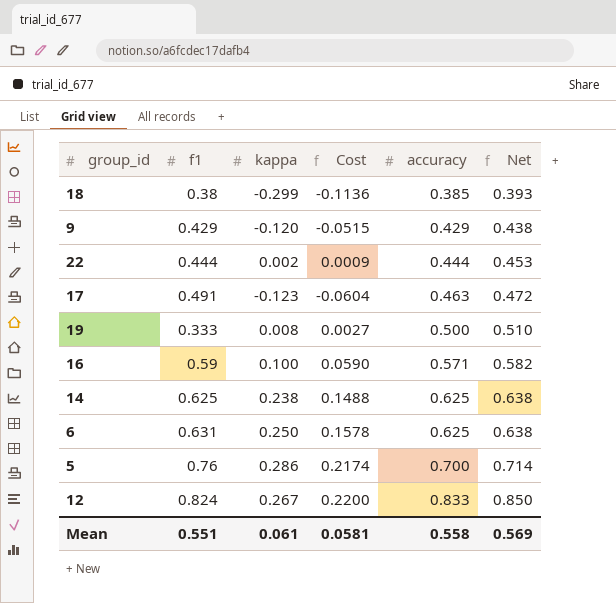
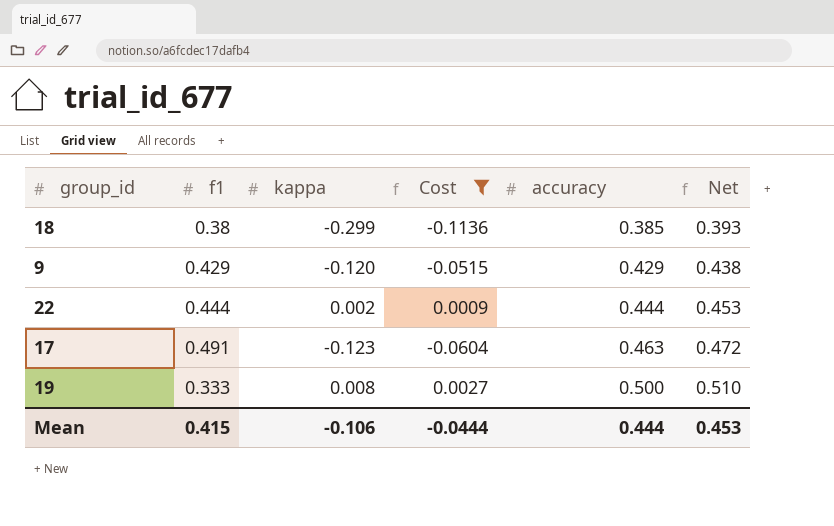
filter: none -> Cost <= 0.0027
Mean | f1: 0.551 -> 0.415
Mean | kappa: 0.061 -> -0.106
Mean | Cost: 0.0581 -> -0.0444
Mean | accuracy: 0.558 -> 0.444
Mean | Net: 0.569 -> 0.453

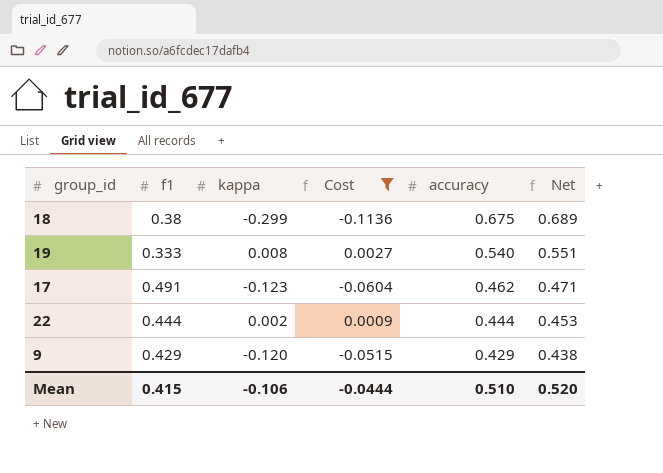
row order: accuracy ascending -> accuracy descending
18 | accuracy: 0.385 -> 0.675
18 | Net: 0.393 -> 0.689
19 | accuracy: 0.500 -> 0.540
19 | Net: 0.510 -> 0.551
17 | accuracy: 0.463 -> 0.462
17 | Net: 0.472 -> 0.471
Mean | accuracy: 0.444 -> 0.510
Mean | Net: 0.453 -> 0.520

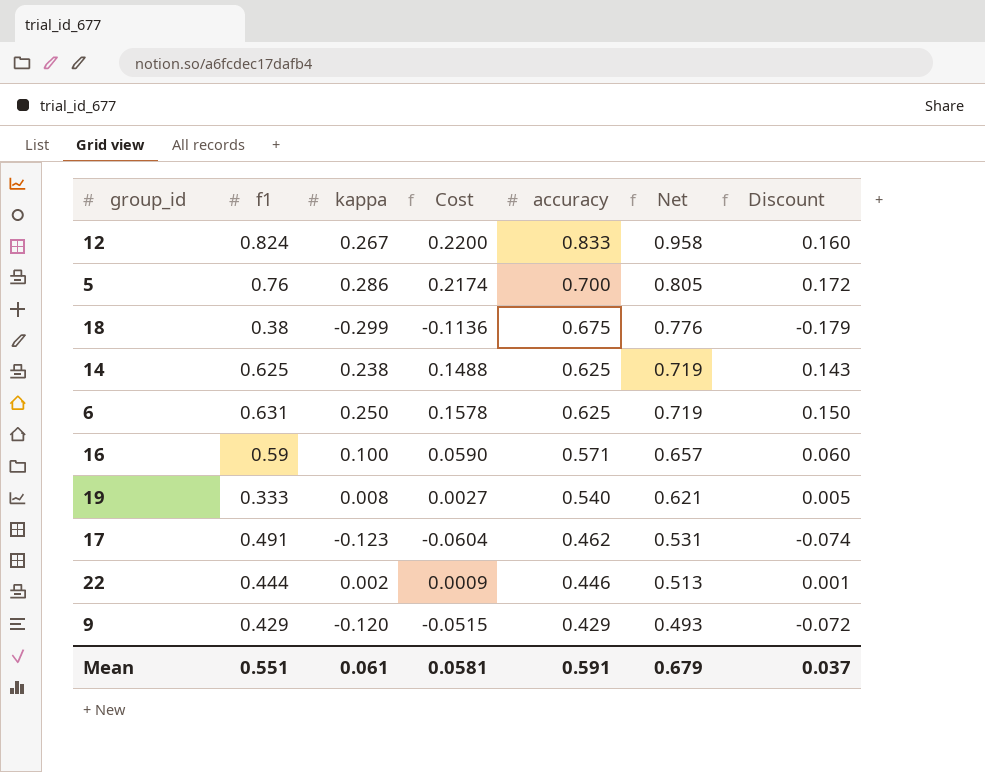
filter: Cost <= 0.0027 -> none
column Net | formula: [accuracy] * 1.02 -> [accuracy] * 1.15
column Discount | formula: none -> [kappa] * 0.6
22 | accuracy: 0.444 -> 0.446
Mean | f1: 0.415 -> 0.551
Mean | kappa: -0.106 -> 0.061
Mean | Cost: -0.0444 -> 0.0581
Mean | accuracy: 0.510 -> 0.591
Mean | Net: 0.520 -> 0.679

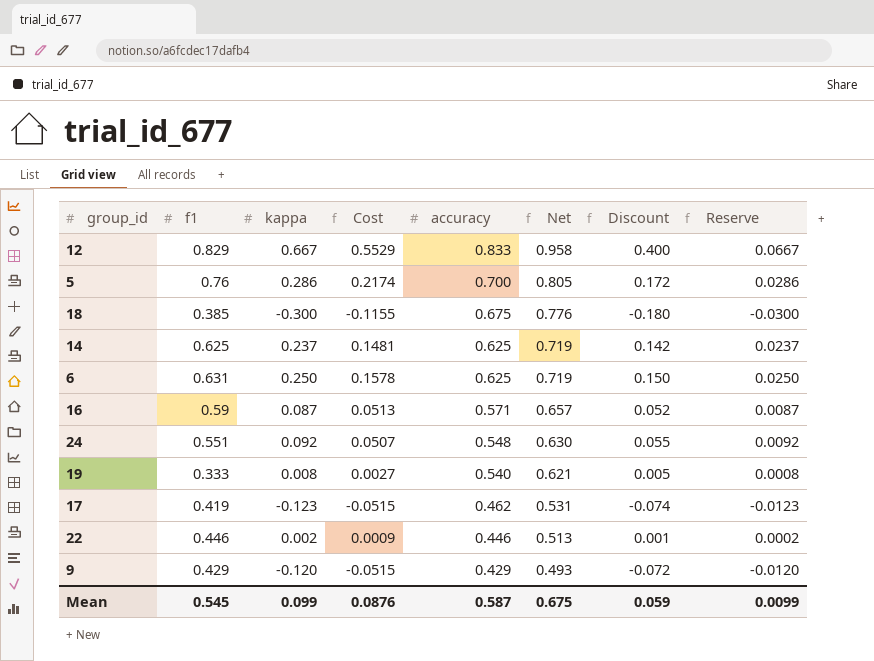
column Reserve | formula: none -> [kappa] * 0.1
12 | f1: 0.824 -> 0.829
12 | kappa: 0.267 -> 0.667
12 | Cost: 0.2200 -> 0.5529
12 | Discount: 0.160 -> 0.400
18 | f1: 0.38 -> 0.385
18 | kappa: -0.299 -> -0.300
18 | Cost: -0.1136 -> -0.1155
18 | Discount: -0.179 -> -0.180
14 | kappa: 0.238 -> 0.237
14 | Cost: 0.1488 -> 0.1481
14 | Discount: 0.143 -> 0.142
16 | kappa: 0.100 -> 0.087
16 | Cost: 0.0590 -> 0.0513
16 | Discount: 0.060 -> 0.052
row 24: none -> 0.551 | 0.092 | 0.0507 | 0.548 | 0.630 | 0.055 | 0.0092
17 | f1: 0.491 -> 0.419
17 | Cost: -0.0604 -> -0.0515
22 | f1: 0.444 -> 0.446
Mean | f1: 0.551 -> 0.545
Mean | kappa: 0.061 -> 0.099
Mean | Cost: 0.0581 -> 0.0876
Mean | accuracy: 0.591 -> 0.587
Mean | Net: 0.679 -> 0.675
Mean | Discount: 0.037 -> 0.059

